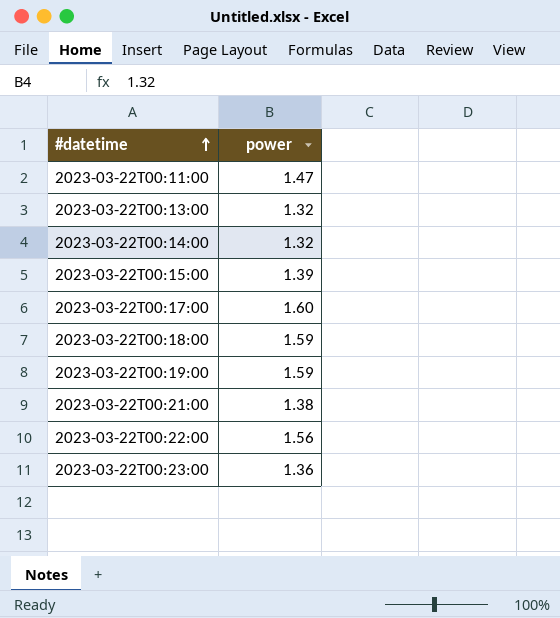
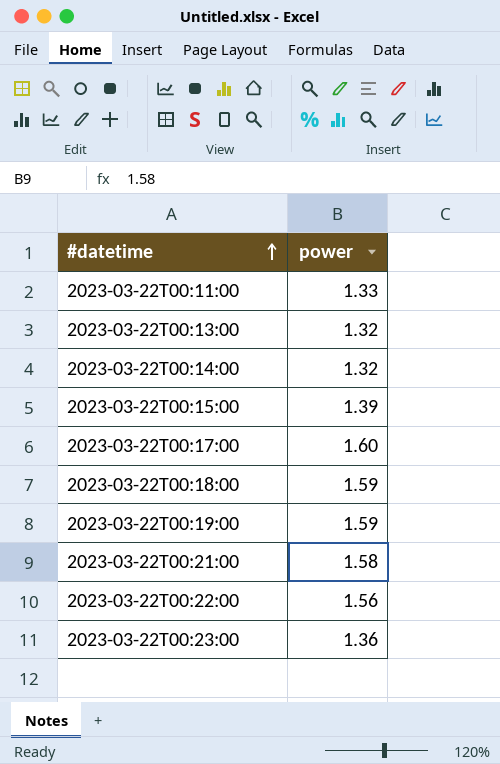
2023-03-22T00:11:00 | power: 1.47 -> 1.33
2023-03-22T00:21:00 | power: 1.38 -> 1.58

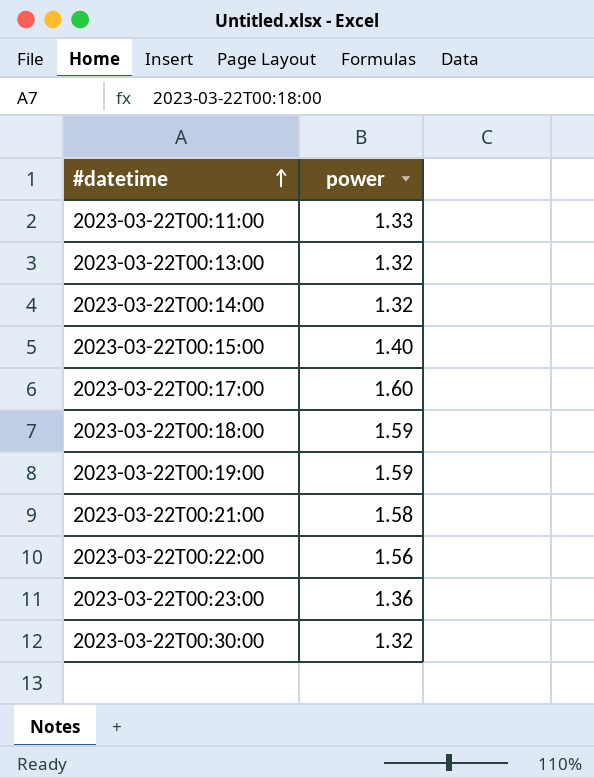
2023-03-22T00:15:00 | power: 1.39 -> 1.40
row 2023-03-22T00:30:00: none -> 1.32

